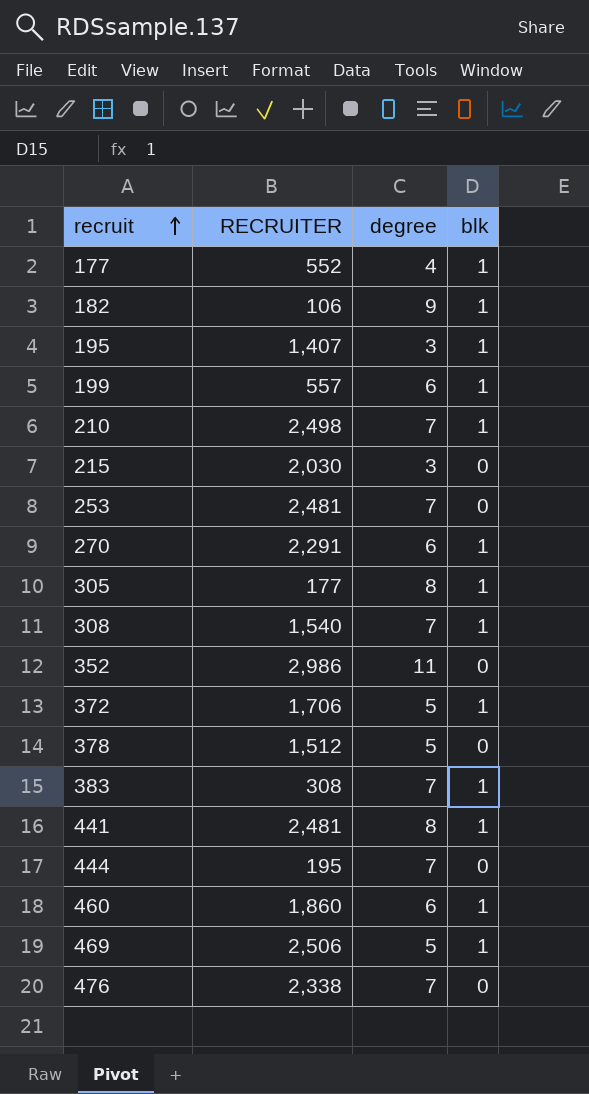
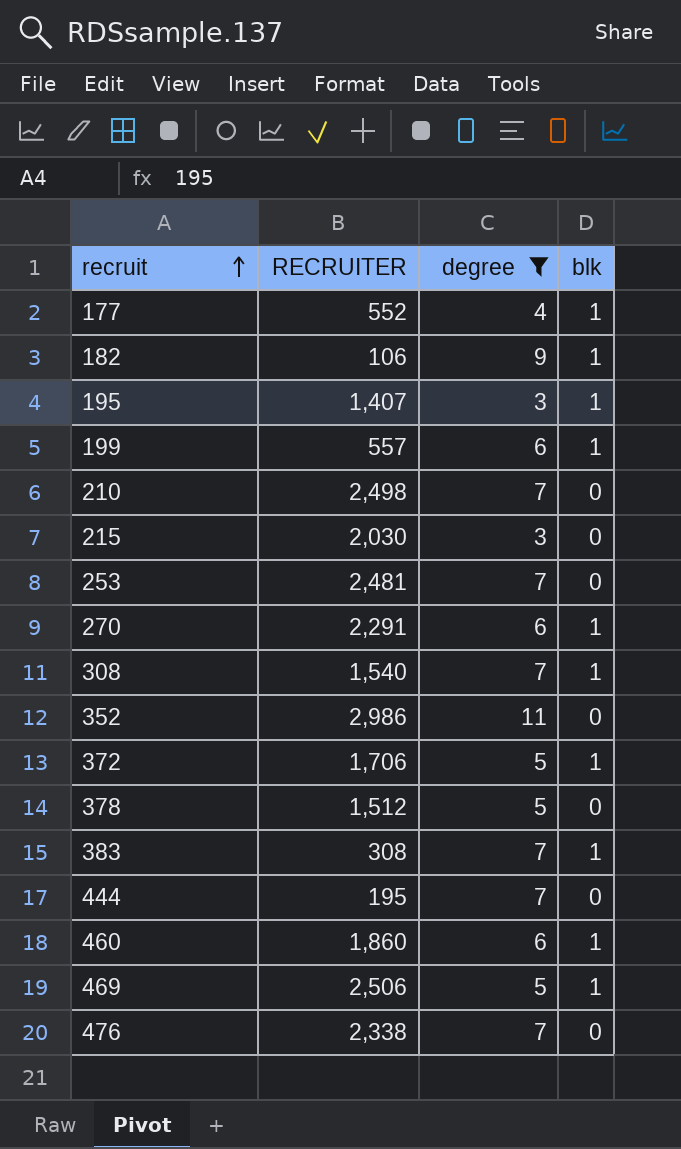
filter: none -> degree != 8
210 | blk: 1 -> 0

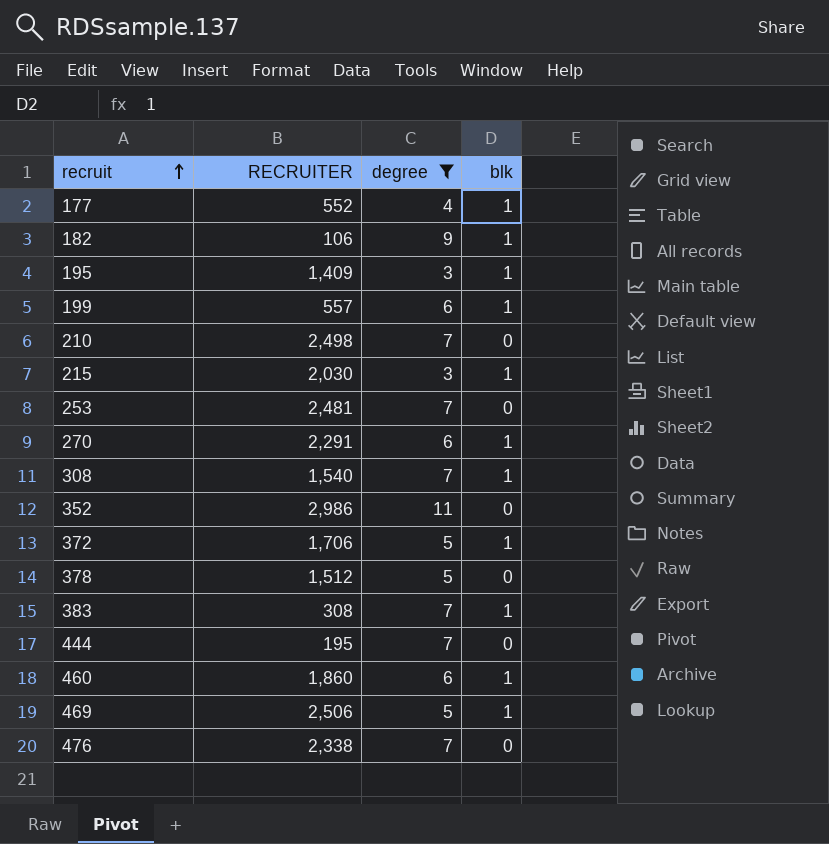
195 | RECRUITER: 1,407 -> 1,409
215 | blk: 0 -> 1

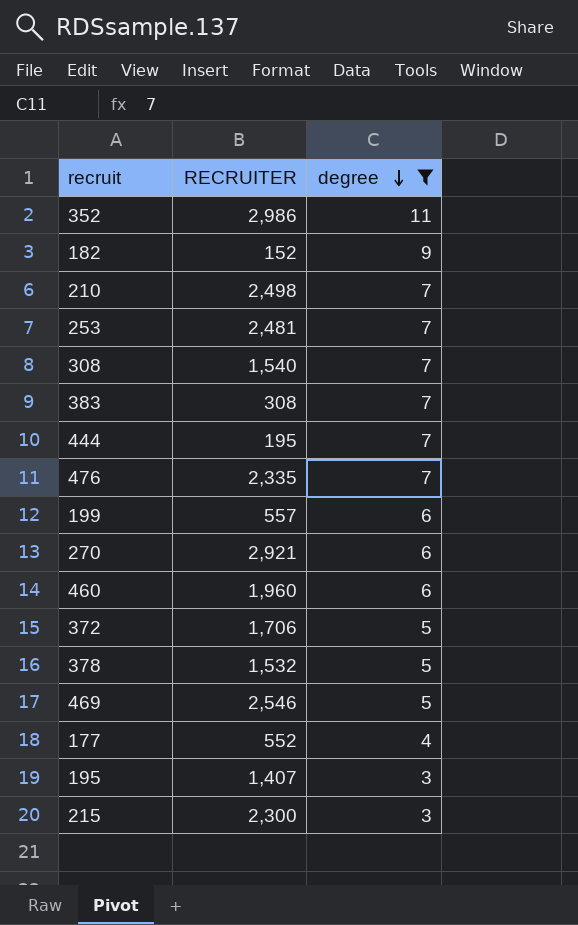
row order: recruit ascending -> degree descending
column blk | position: 4 -> none
182 | RECRUITER: 106 -> 152
476 | RECRUITER: 2,338 -> 2,335
270 | RECRUITER: 2,291 -> 2,921
460 | RECRUITER: 1,860 -> 1,960
378 | RECRUITER: 1,512 -> 1,532
469 | RECRUITER: 2,506 -> 2,546
195 | RECRUITER: 1,409 -> 1,407
215 | RECRUITER: 2,030 -> 2,300

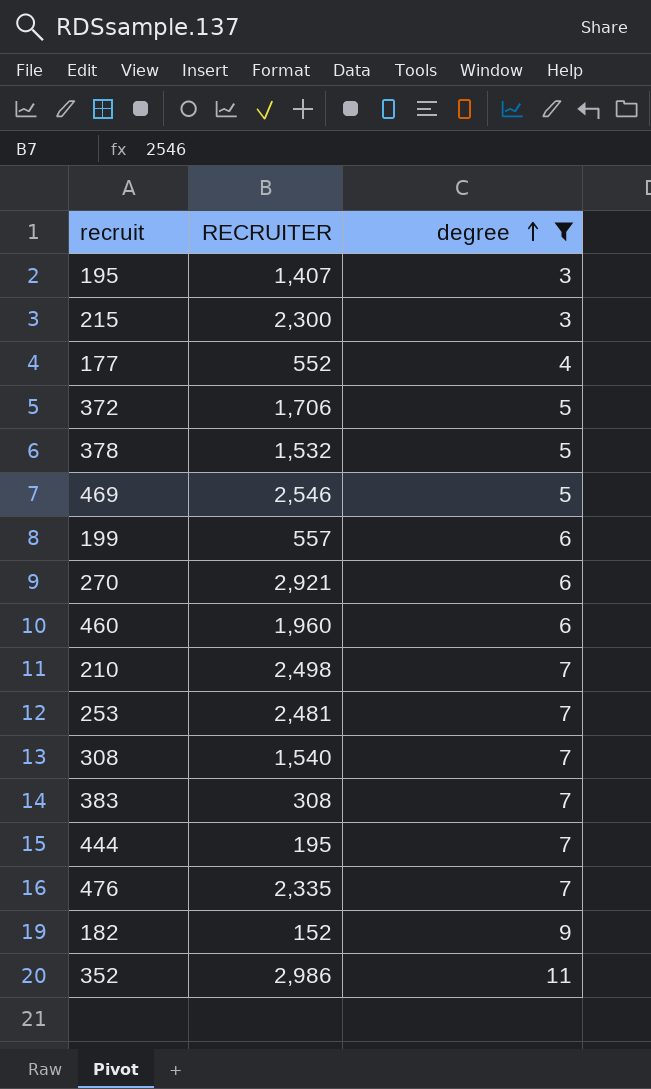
row order: degree descending -> degree ascending

